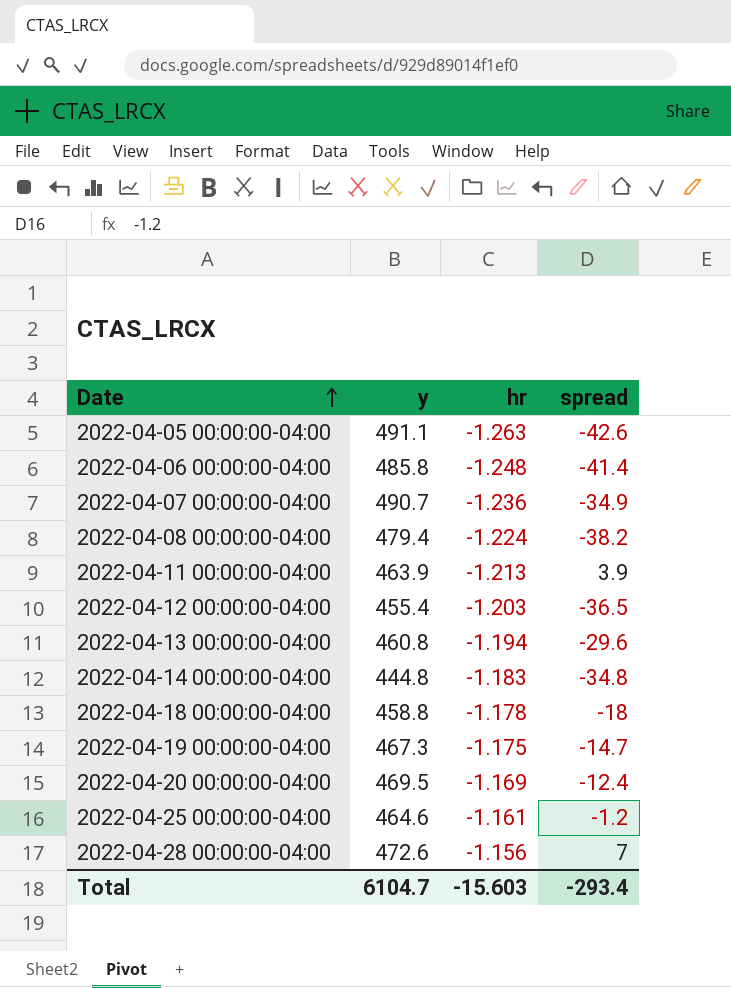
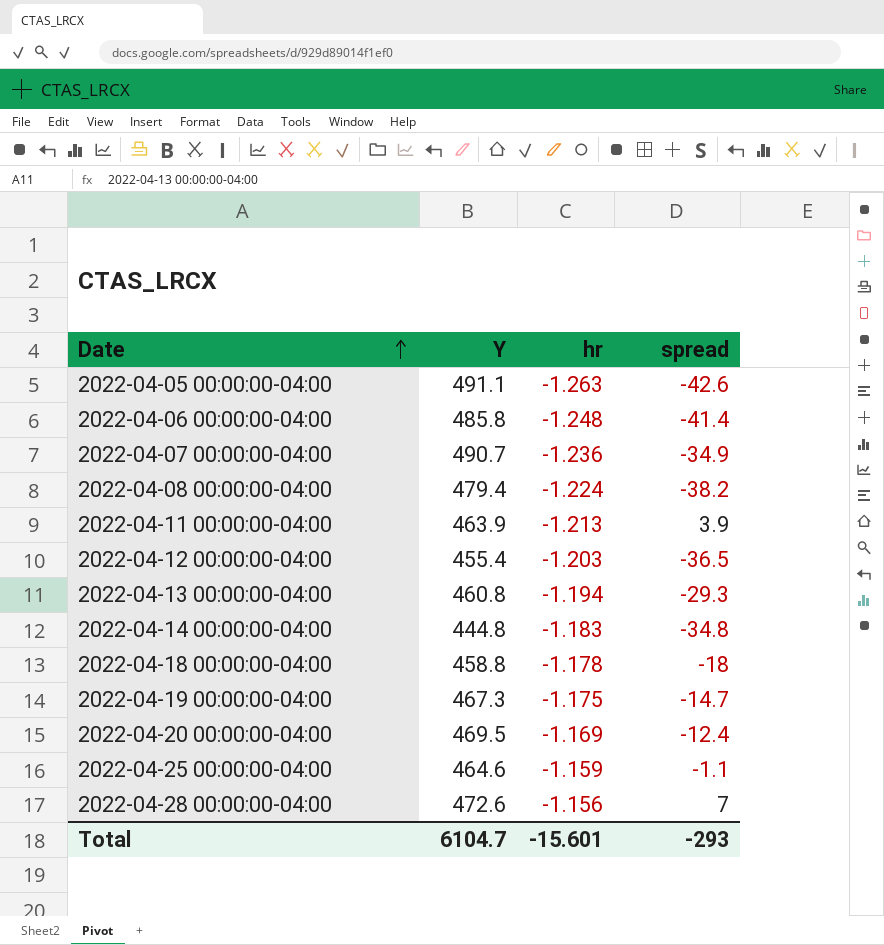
column name: y -> Y
2022-04-13 00:00:00-04:00 | spread: -29.6 -> -29.3
2022-04-25 00:00:00-04:00 | hr: -1.161 -> -1.159
2022-04-25 00:00:00-04:00 | spread: -1.2 -> -1.1
Total | hr: -15.603 -> -15.601
Total | spread: -293.4 -> -293

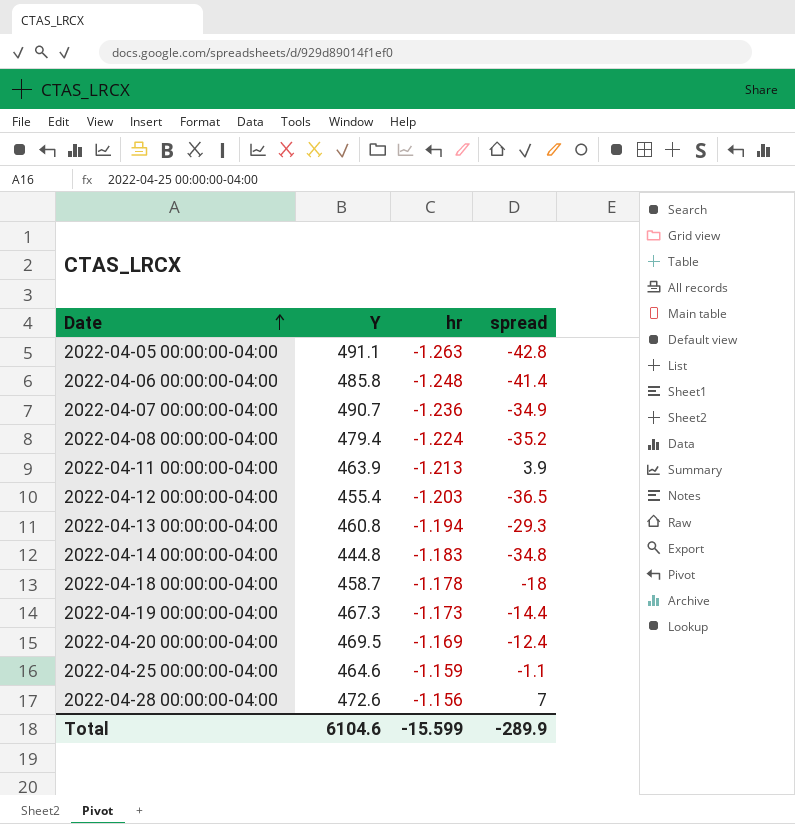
2022-04-05 00:00:00-04:00 | spread: -42.6 -> -42.8
2022-04-08 00:00:00-04:00 | spread: -38.2 -> -35.2
2022-04-18 00:00:00-04:00 | Y: 458.8 -> 458.7
2022-04-19 00:00:00-04:00 | hr: -1.175 -> -1.173
2022-04-19 00:00:00-04:00 | spread: -14.7 -> -14.4
Total | Y: 6104.7 -> 6104.6
Total | hr: -15.601 -> -15.599
Total | spread: -293 -> -289.9

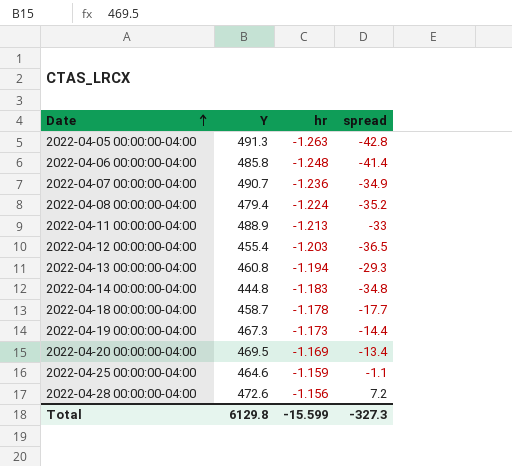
2022-04-05 00:00:00-04:00 | Y: 491.1 -> 491.3
2022-04-11 00:00:00-04:00 | Y: 463.9 -> 488.9
2022-04-11 00:00:00-04:00 | spread: 3.9 -> -33
2022-04-18 00:00:00-04:00 | spread: -18 -> -17.7
2022-04-20 00:00:00-04:00 | spread: -12.4 -> -13.4
2022-04-28 00:00:00-04:00 | spread: 7 -> 7.2
Total | Y: 6104.6 -> 6129.8
Total | spread: -289.9 -> -327.3

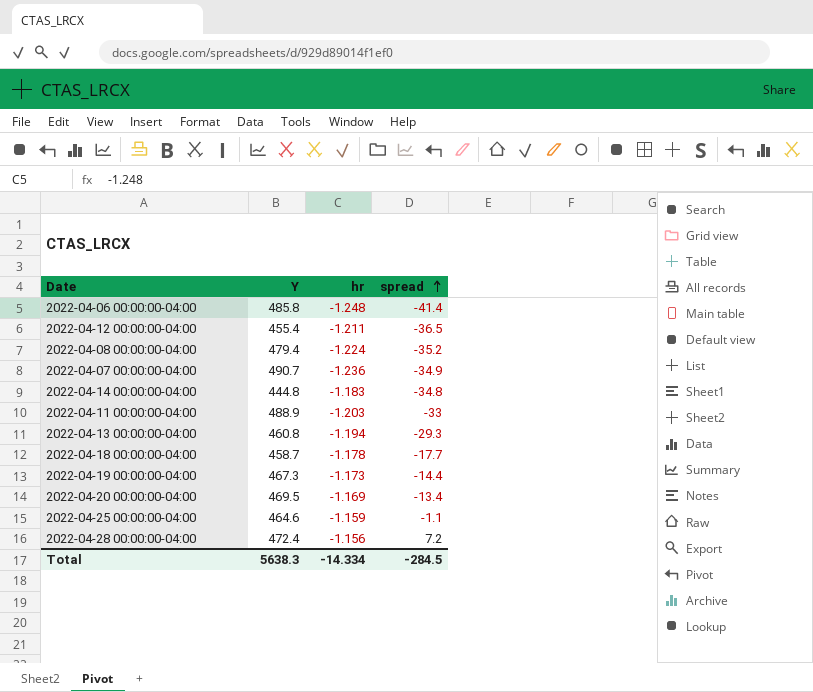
row order: Date ascending -> spread ascending
row 2022-04-05 00:00:00-04:00: 491.3 | -1.263 | -42.8 -> none
2022-04-12 00:00:00-04:00 | hr: -1.203 -> -1.211
2022-04-11 00:00:00-04:00 | hr: -1.213 -> -1.203
2022-04-28 00:00:00-04:00 | Y: 472.6 -> 472.4
Total | Y: 6129.8 -> 5638.3
Total | hr: -15.599 -> -14.334
Total | spread: -327.3 -> -284.5

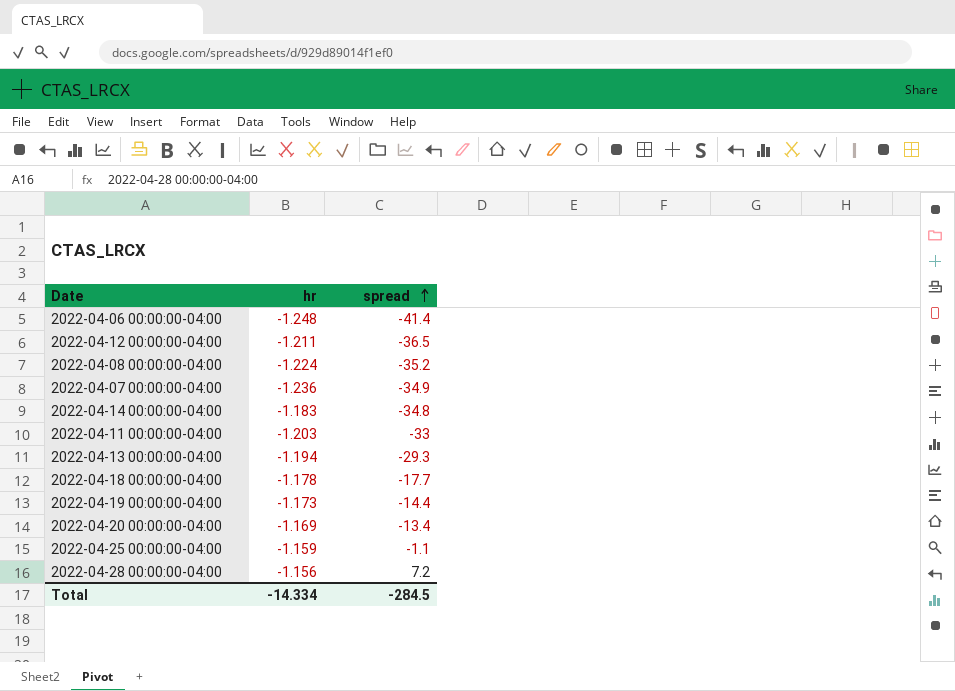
column Y | position: 2 -> none

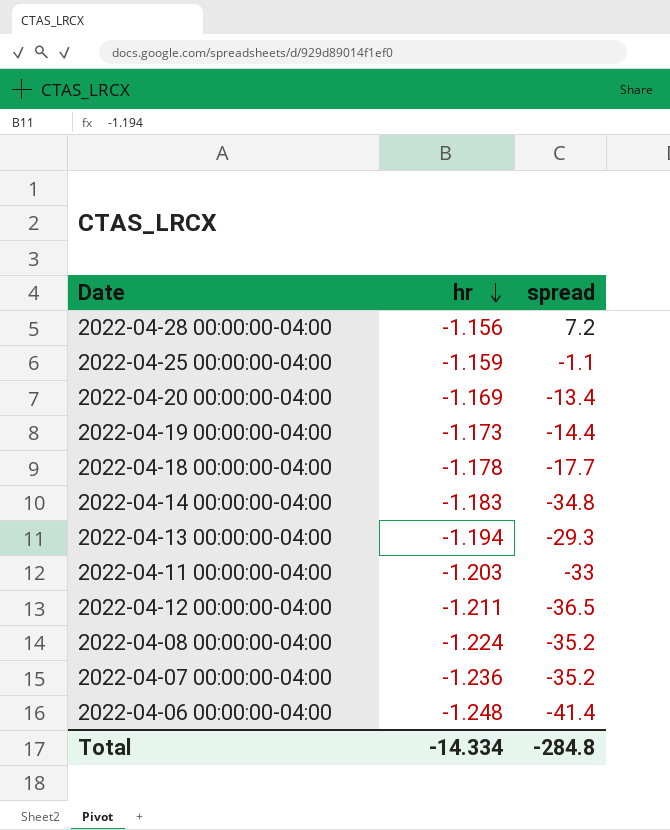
row order: spread ascending -> hr descending
2022-04-07 00:00:00-04:00 | spread: -34.9 -> -35.2
Total | spread: -284.5 -> -284.8

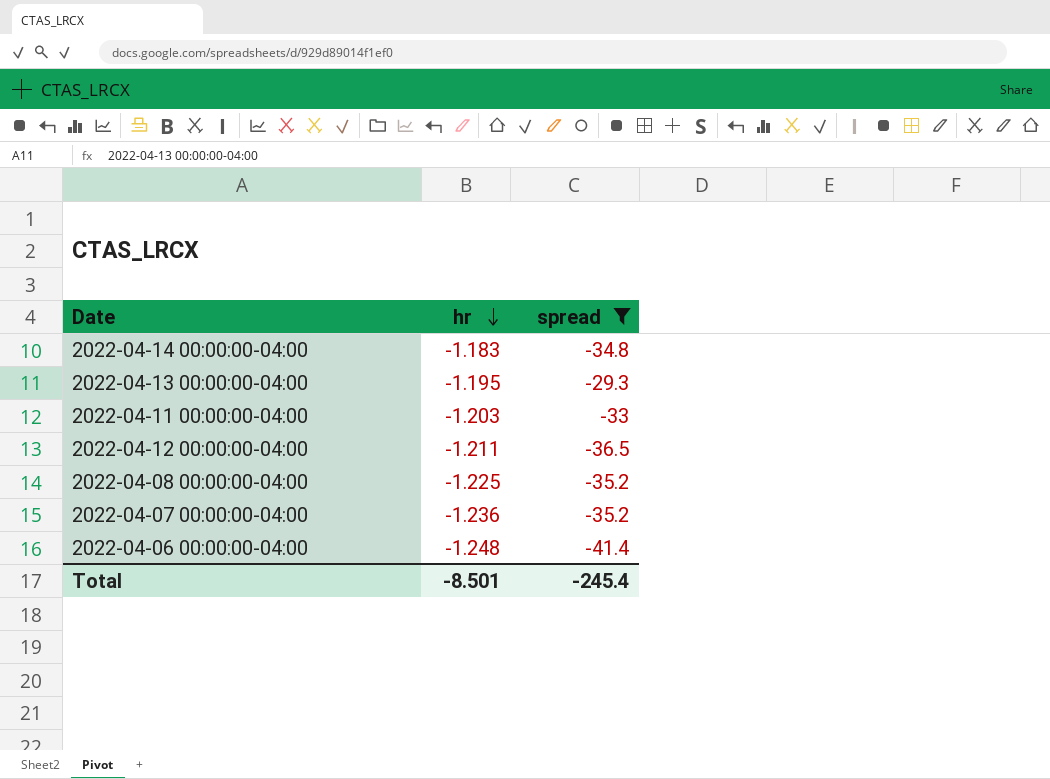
filter: none -> spread <= -29.3
2022-04-13 00:00:00-04:00 | hr: -1.194 -> -1.195
2022-04-08 00:00:00-04:00 | hr: -1.224 -> -1.225
Total | hr: -14.334 -> -8.501
Total | spread: -284.8 -> -245.4

